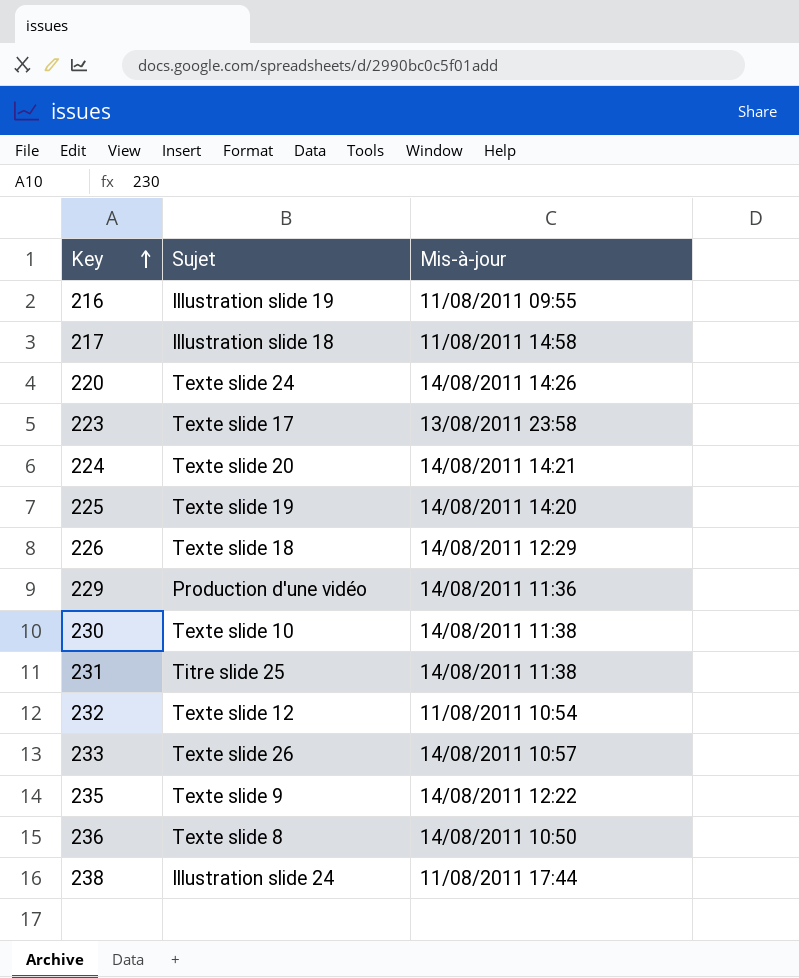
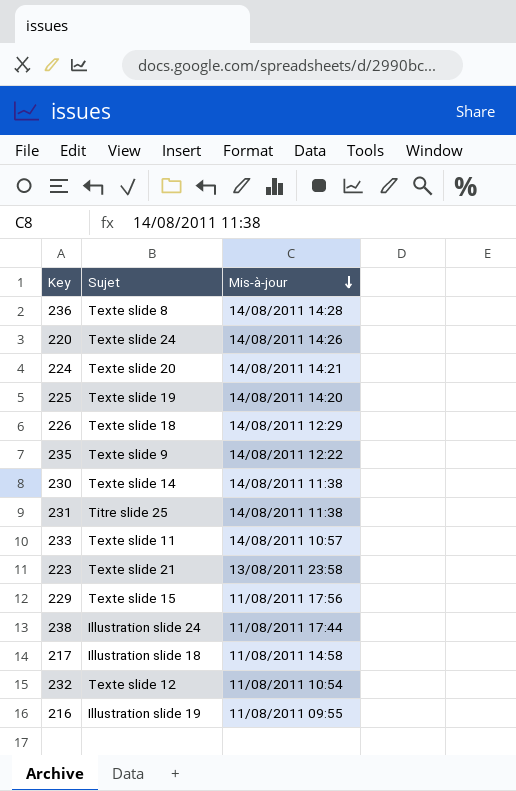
row order: Key ascending -> Mis-à-jour descending
236 | Mis-à-jour: 14/08/2011 10:50 -> 14/08/2011 14:28
230 | Sujet: Texte slide 10 -> Texte slide 14
233 | Sujet: Texte slide 26 -> Texte slide 11
223 | Sujet: Texte slide 17 -> Texte slide 21
229 | Sujet: Production d'une vidéo -> Texte slide 15
229 | Mis-à-jour: 14/08/2011 11:36 -> 11/08/2011 17:56

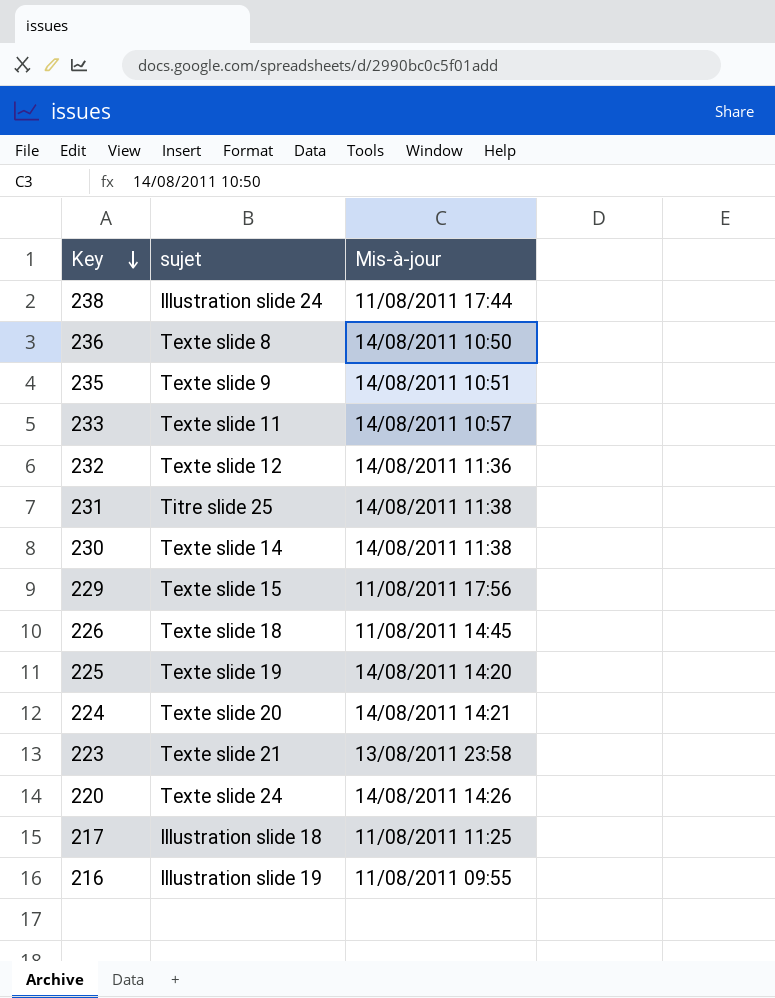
row order: Mis-à-jour descending -> Key descending
column name: Sujet -> sujet
236 | Mis-à-jour: 14/08/2011 14:28 -> 14/08/2011 10:50
235 | Mis-à-jour: 14/08/2011 12:22 -> 14/08/2011 10:51
232 | Mis-à-jour: 11/08/2011 10:54 -> 14/08/2011 11:36
226 | Mis-à-jour: 14/08/2011 12:29 -> 11/08/2011 14:45
217 | Mis-à-jour: 11/08/2011 14:58 -> 11/08/2011 11:25

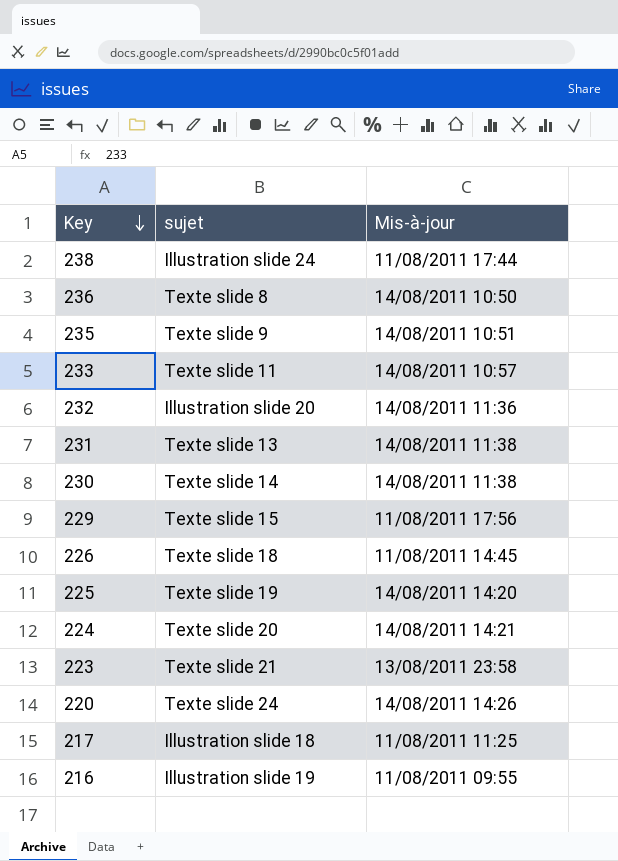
232 | sujet: Texte slide 12 -> Illustration slide 20
231 | sujet: Titre slide 25 -> Texte slide 13

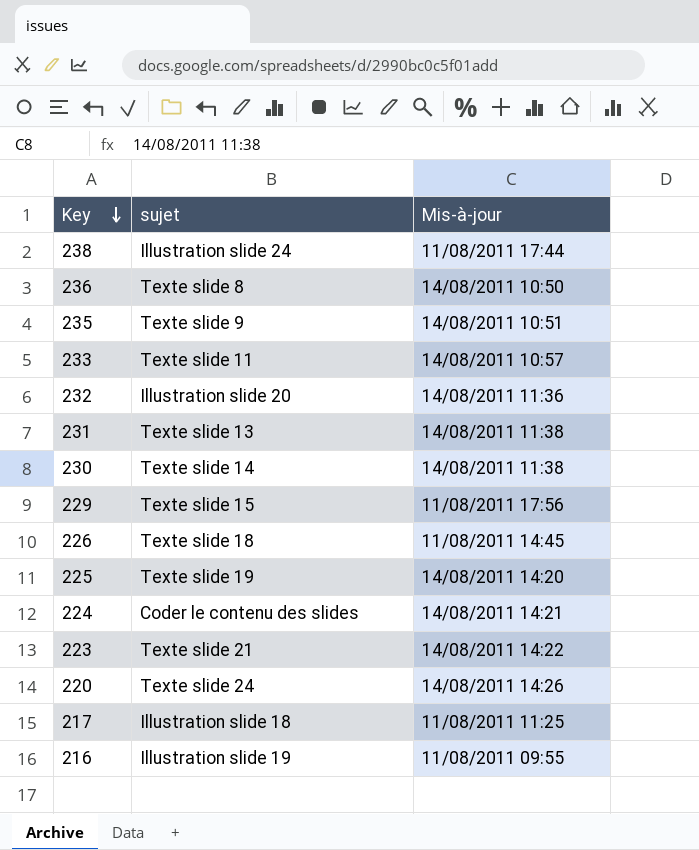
224 | sujet: Texte slide 20 -> Coder le contenu des slides
223 | Mis-à-jour: 13/08/2011 23:58 -> 14/08/2011 14:22

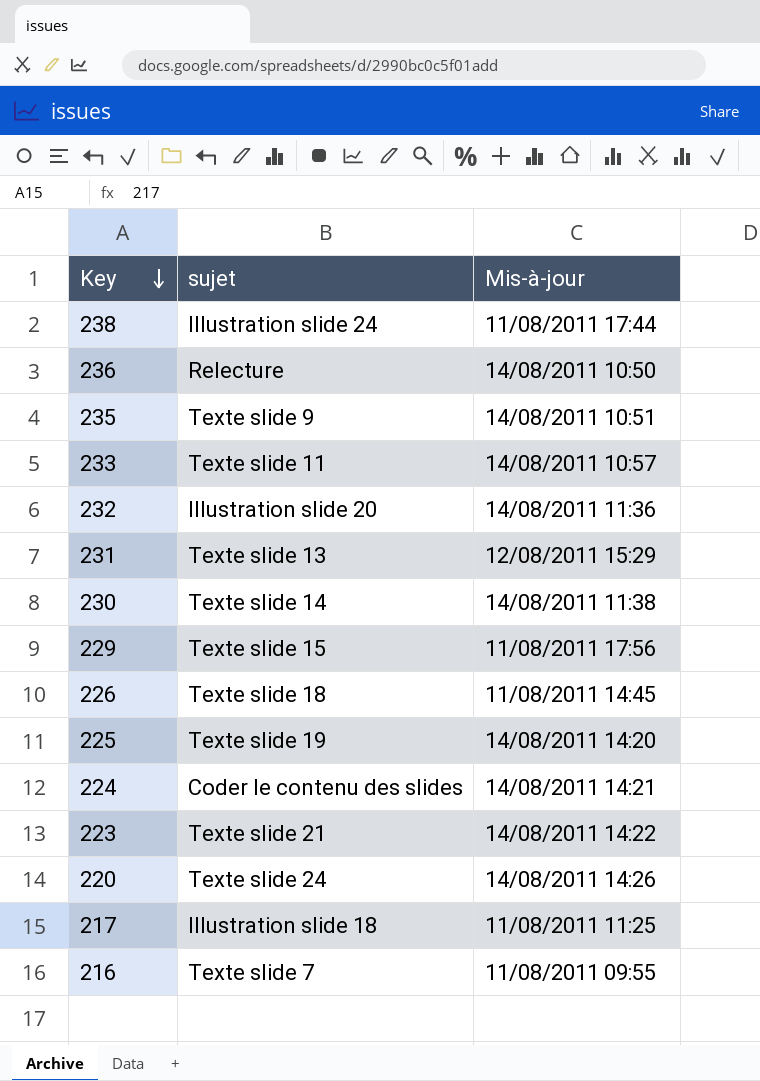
236 | sujet: Texte slide 8 -> Relecture
231 | Mis-à-jour: 14/08/2011 11:38 -> 12/08/2011 15:29
216 | sujet: Illustration slide 19 -> Texte slide 7

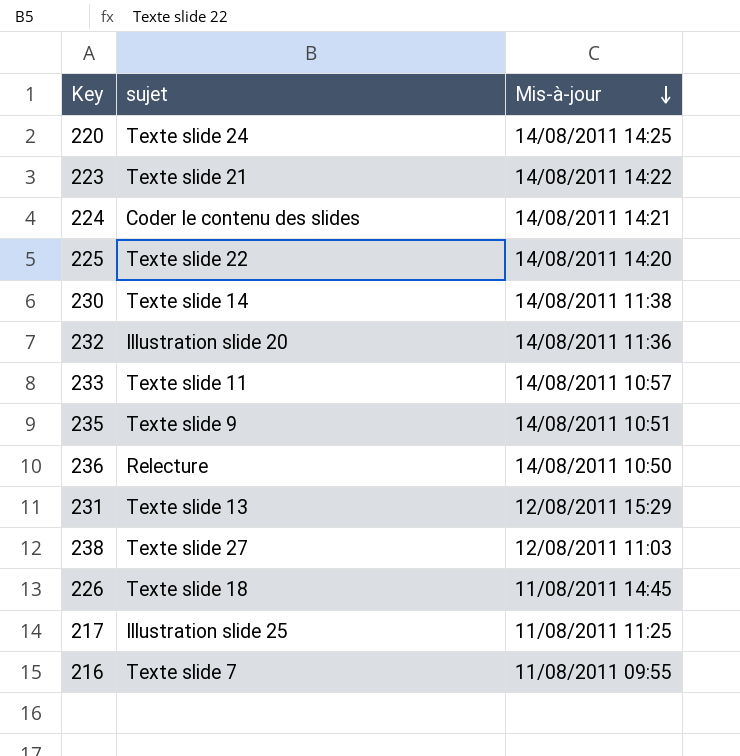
row order: Key descending -> Mis-à-jour descending
row 229: Texte slide 15 | 11/08/2011 17:56 -> none
220 | Mis-à-jour: 14/08/2011 14:26 -> 14/08/2011 14:25
225 | sujet: Texte slide 19 -> Texte slide 22
238 | sujet: Illustration slide 24 -> Texte slide 27
238 | Mis-à-jour: 11/08/2011 17:44 -> 12/08/2011 11:03
217 | sujet: Illustration slide 18 -> Illustration slide 25

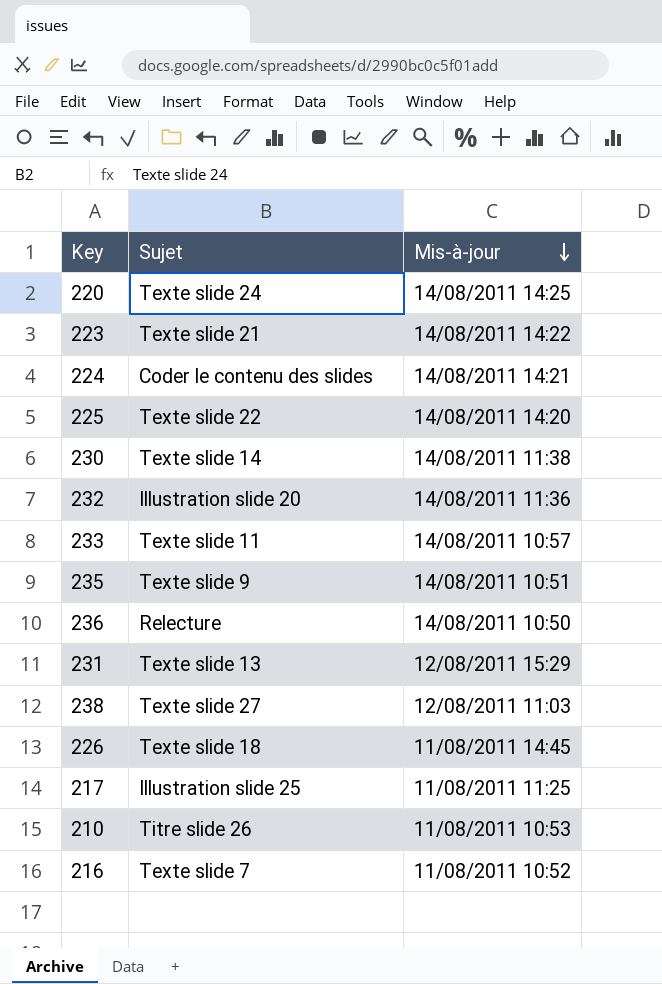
column name: sujet -> Sujet
row 210: none -> Titre slide 26 | 11/08/2011 10:53
216 | Mis-à-jour: 11/08/2011 09:55 -> 11/08/2011 10:52

